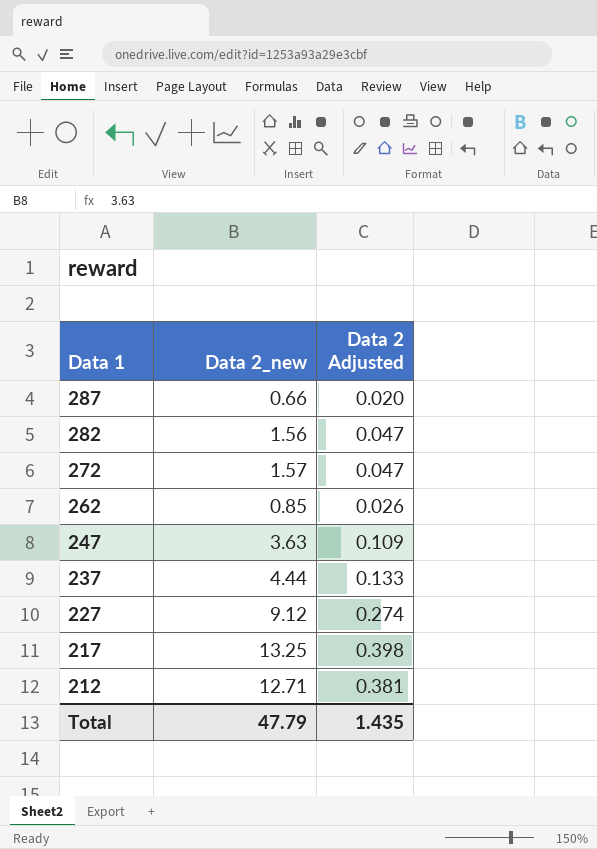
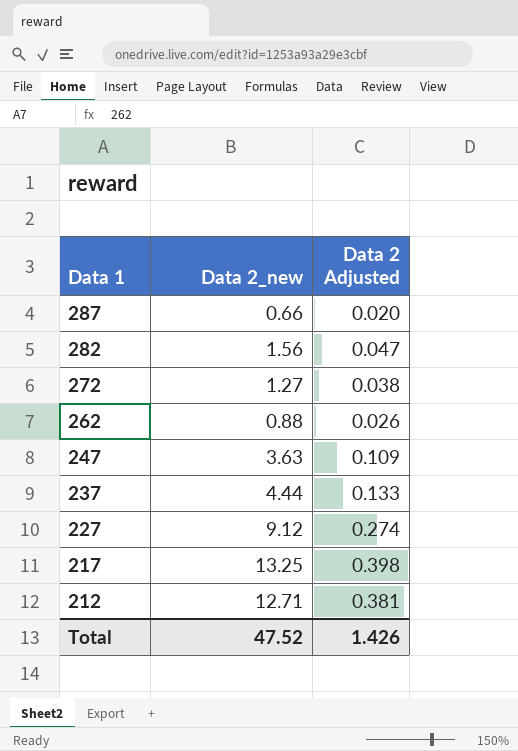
272 | Data 2_new: 1.57 -> 1.27
272 | Data 2 Adjusted: 0.047 -> 0.038
262 | Data 2_new: 0.85 -> 0.88
Total | Data 2_new: 47.79 -> 47.52
Total | Data 2 Adjusted: 1.435 -> 1.426

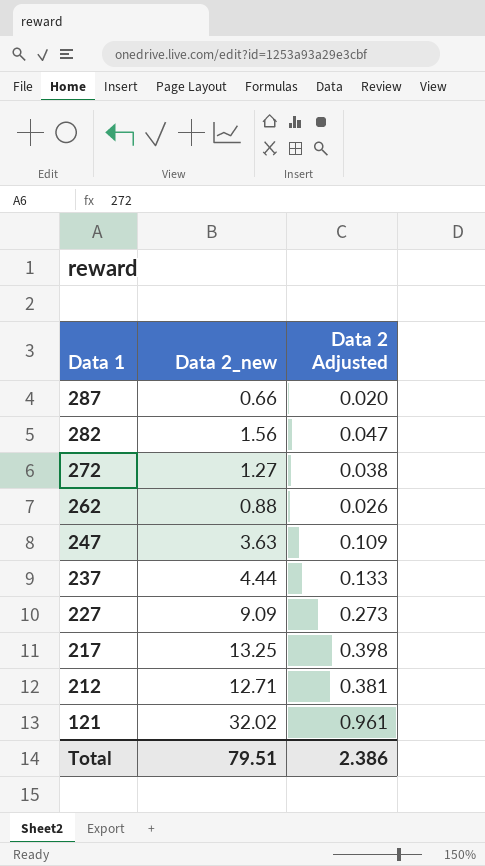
227 | Data 2_new: 9.12 -> 9.09
227 | Data 2 Adjusted: 0.274 -> 0.273
row 121: none -> 32.02 | 0.961
Total | Data 2_new: 47.52 -> 79.51
Total | Data 2 Adjusted: 1.426 -> 2.386

